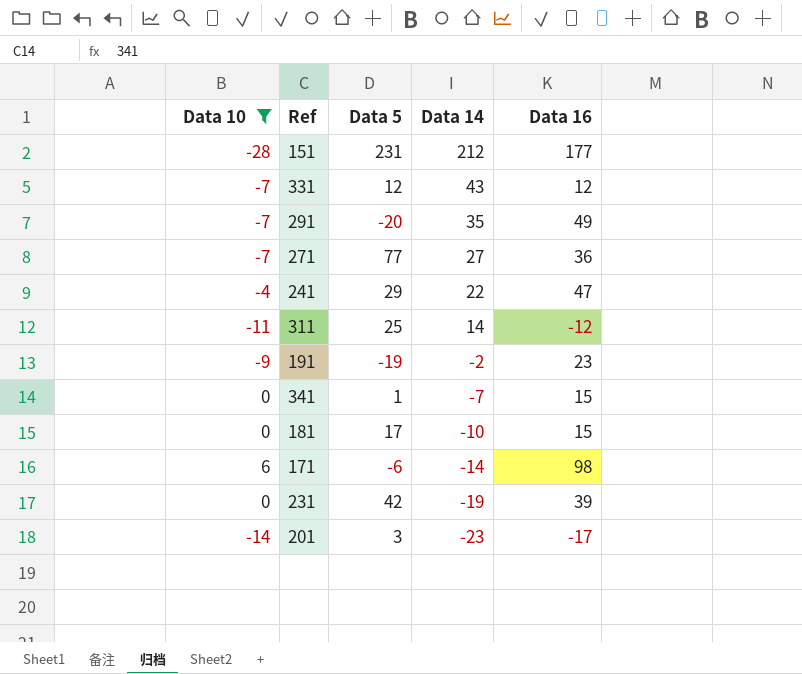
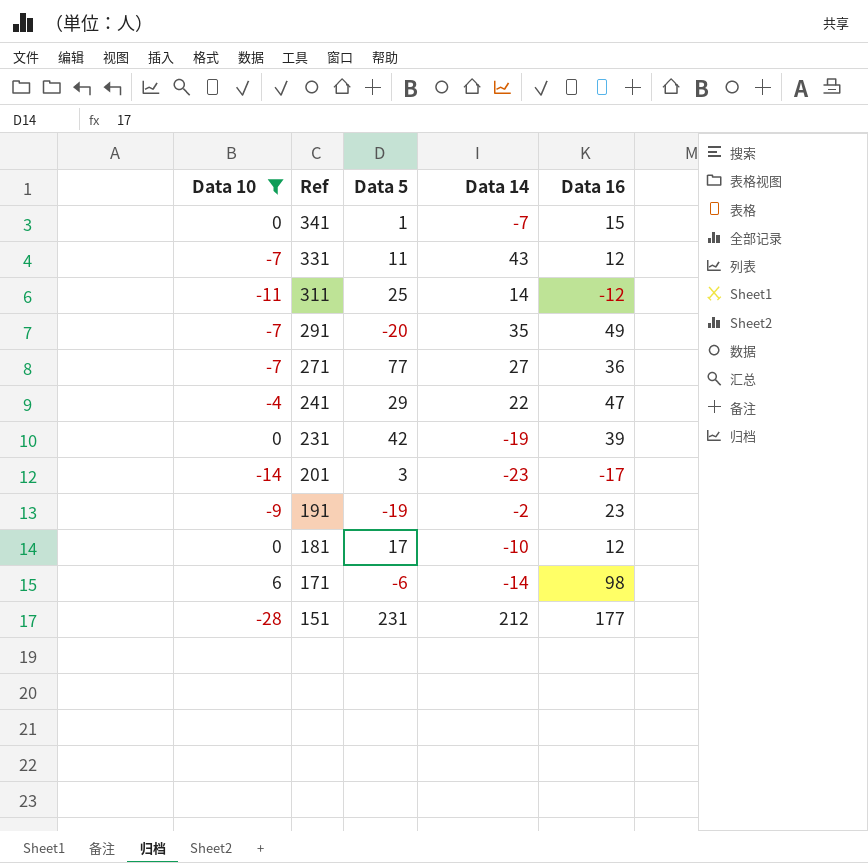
row order: Data 14 descending -> Ref descending
331 | Data 5: 12 -> 11
181 | Data 16: 15 -> 12

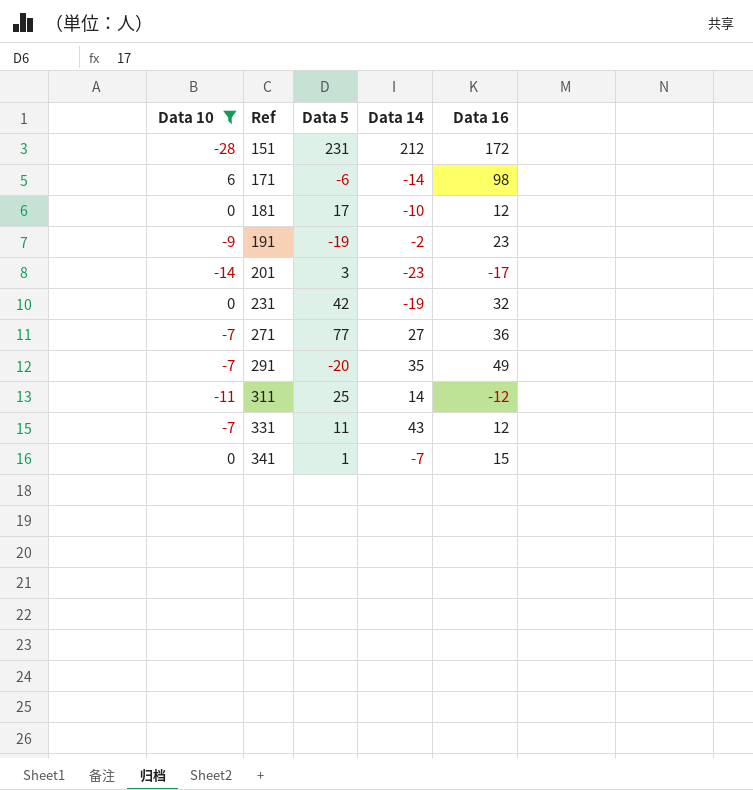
row order: Ref descending -> Ref ascending
row 241: -4 | 29 | 22 | 47 -> none
151 | Data 16: 177 -> 172
231 | Data 16: 39 -> 32

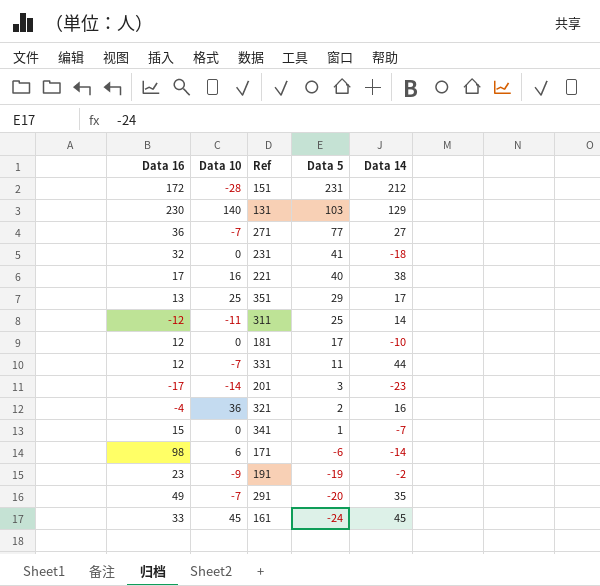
filter: Data 10 <= 6 -> none
row order: Ref ascending -> Data 5 descending
column Data 16 | position: 5 -> 1
231 | Data 5: 42 -> 41
231 | Data 14: -19 -> -18
331 | Data 14: 43 -> 44

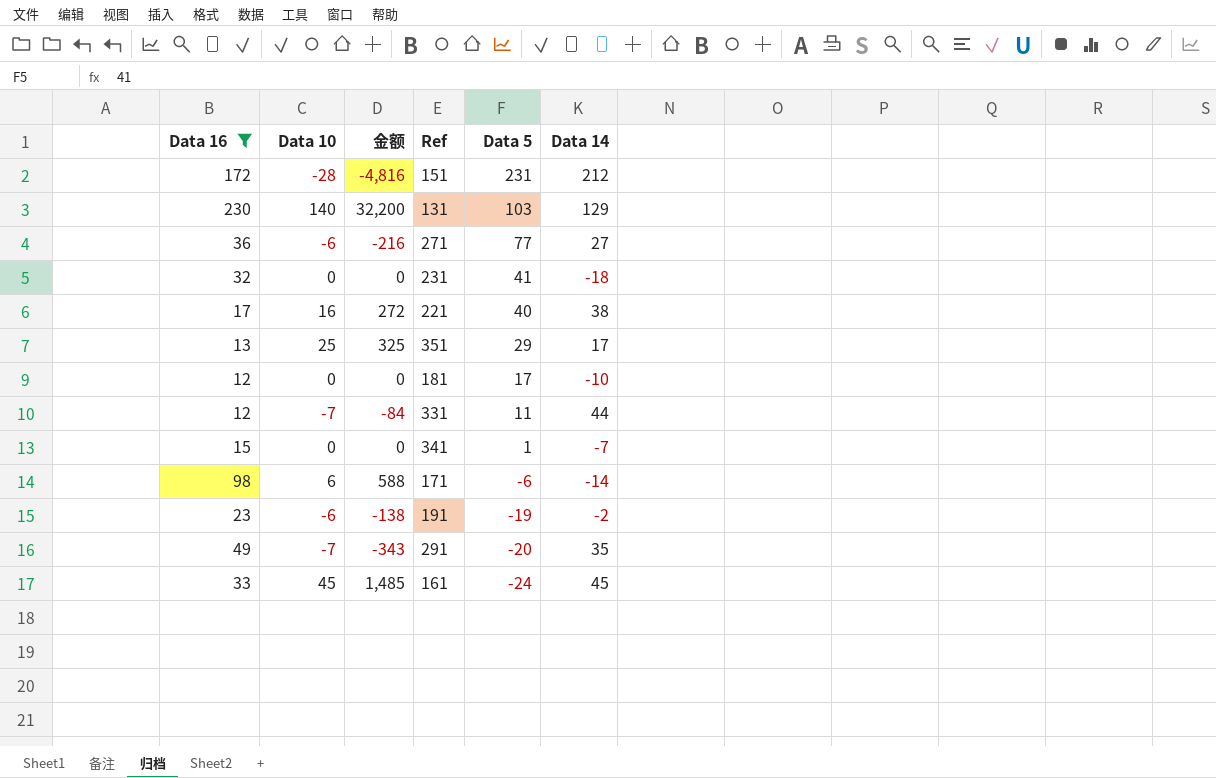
filter: none -> Data 16 >= 12
column 金额 | formula: none -> [Data 16] * [Data 10]
271 | Data 10: -7 -> -6
191 | Data 10: -9 -> -6

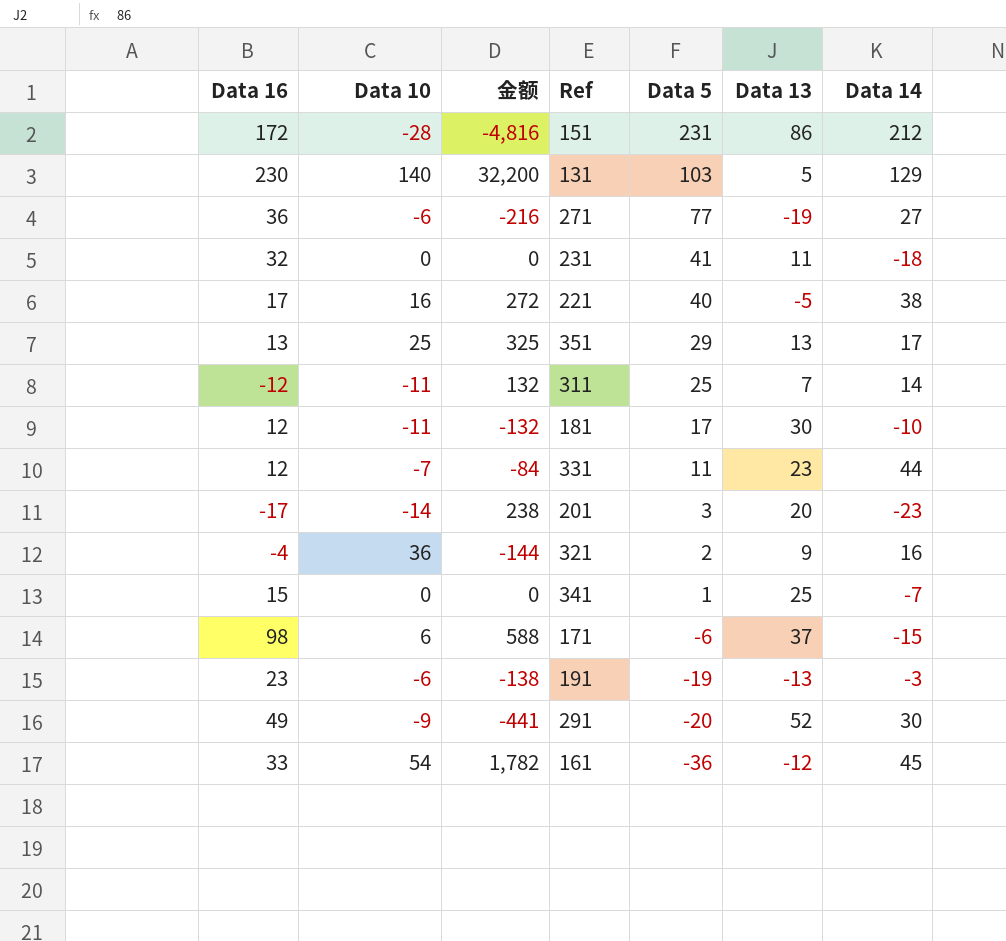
filter: Data 16 >= 12 -> none
column Data 13 | position: none -> 6
181 | Data 10: 0 -> -11
181 | 金额: 0 -> -132
171 | Data 14: -14 -> -15
191 | Data 14: -2 -> -3
291 | Data 10: -7 -> -9
291 | 金额: -343 -> -441
291 | Data 14: 35 -> 30
161 | Data 10: 45 -> 54
161 | 金额: 1,485 -> 1,782
161 | Data 5: -24 -> -36

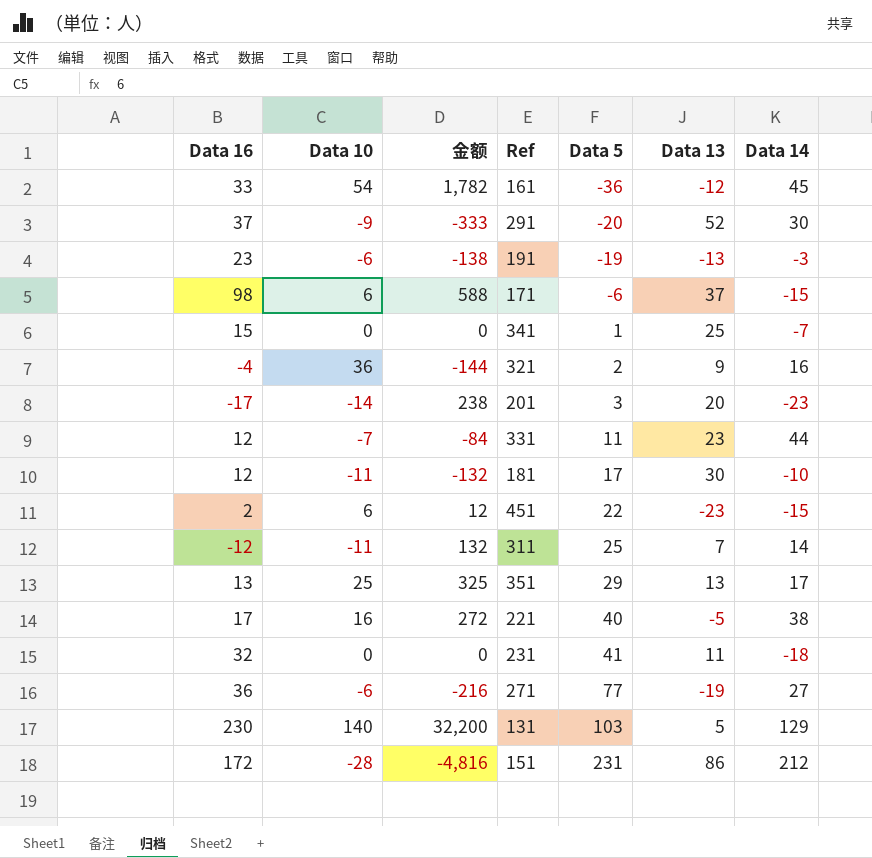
row order: Data 5 descending -> Data 5 ascending
291 | Data 16: 49 -> 37
291 | 金额: -441 -> -333
row 451: none -> 2 | 6 | 12 | 22 | -23 | -15

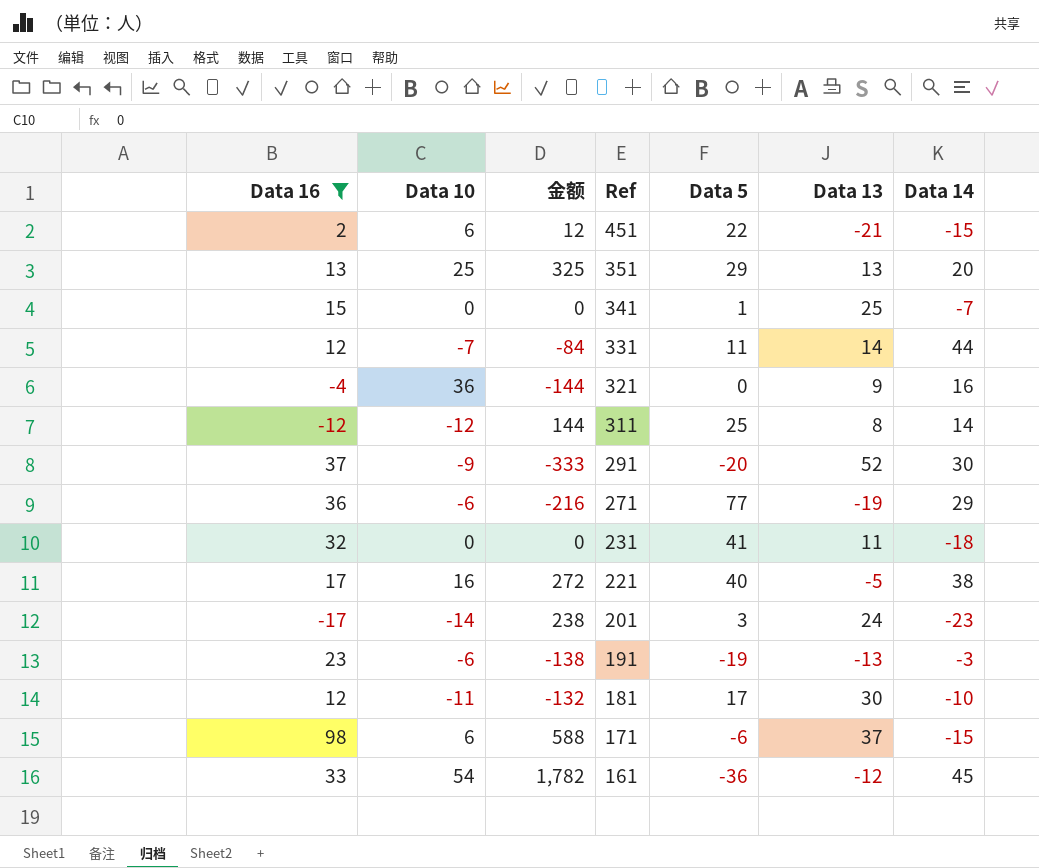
filter: none -> Data 16 <= 98
row order: Data 5 ascending -> Ref descending
451 | Data 13: -23 -> -21
351 | Data 14: 17 -> 20
331 | Data 13: 23 -> 14
321 | Data 5: 2 -> 0
311 | Data 10: -11 -> -12
311 | 金额: 132 -> 144
311 | Data 13: 7 -> 8
271 | Data 14: 27 -> 29
201 | Data 13: 20 -> 24

